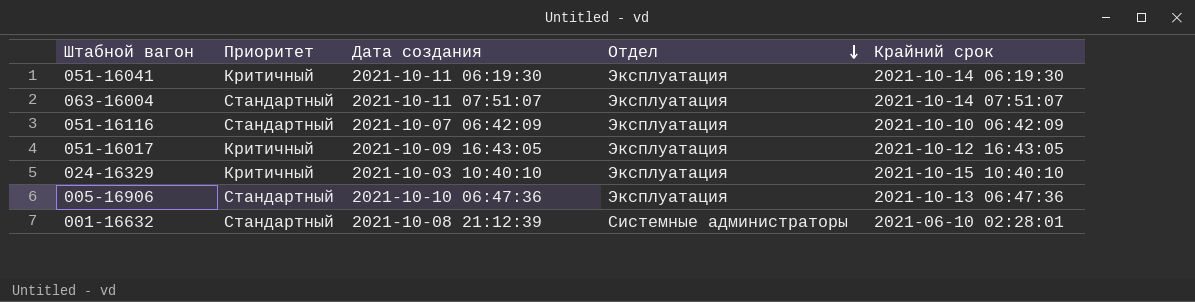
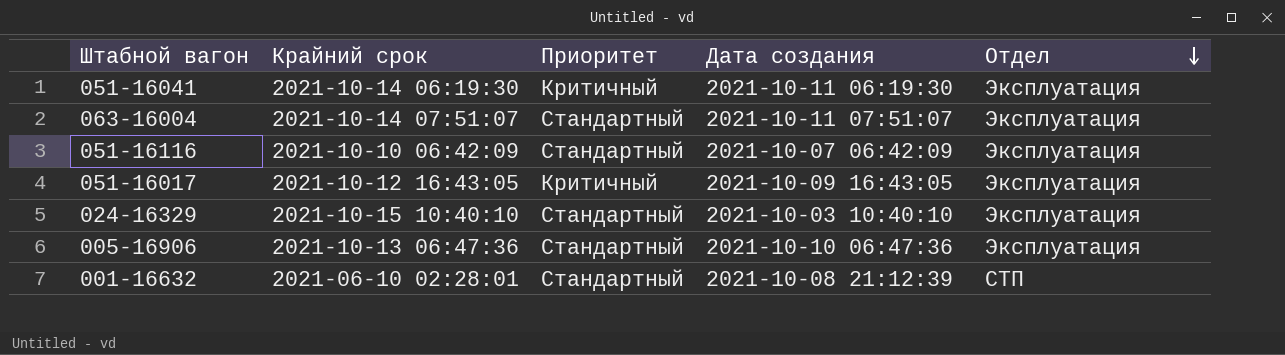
column Крайний срок | position: 5 -> 2
024-16329 | Приоритет: Критичный -> Стандартный
001-16632 | Отдел: Системные администраторы -> СТП

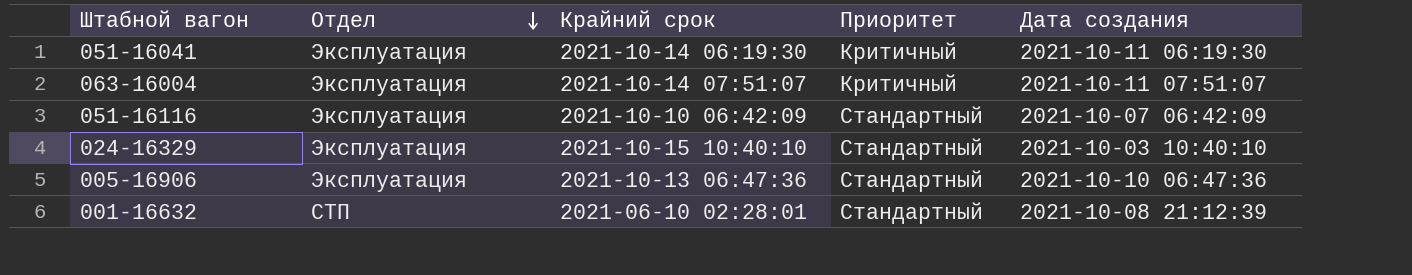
column Отдел | position: 5 -> 2
row 051-16017: 2021-10-12 16:43:05 | Критичный | 2021-10-09 16:43:05 | Эксплуатация -> none
063-16004 | Приоритет: Стандартный -> Критичный

